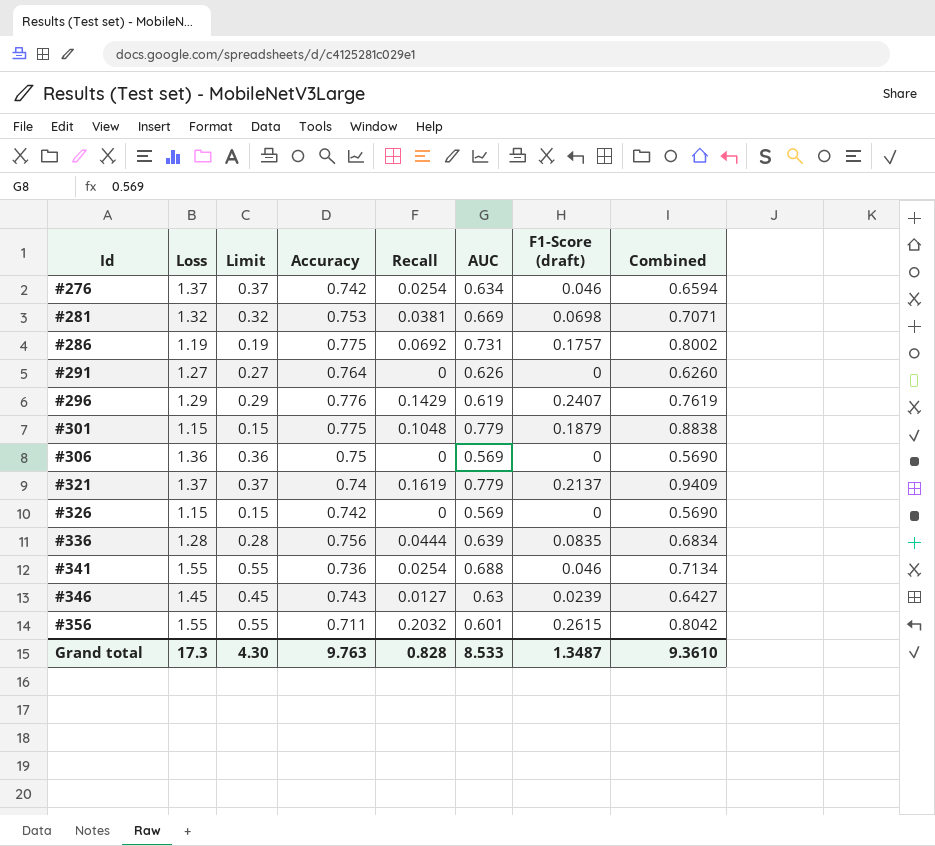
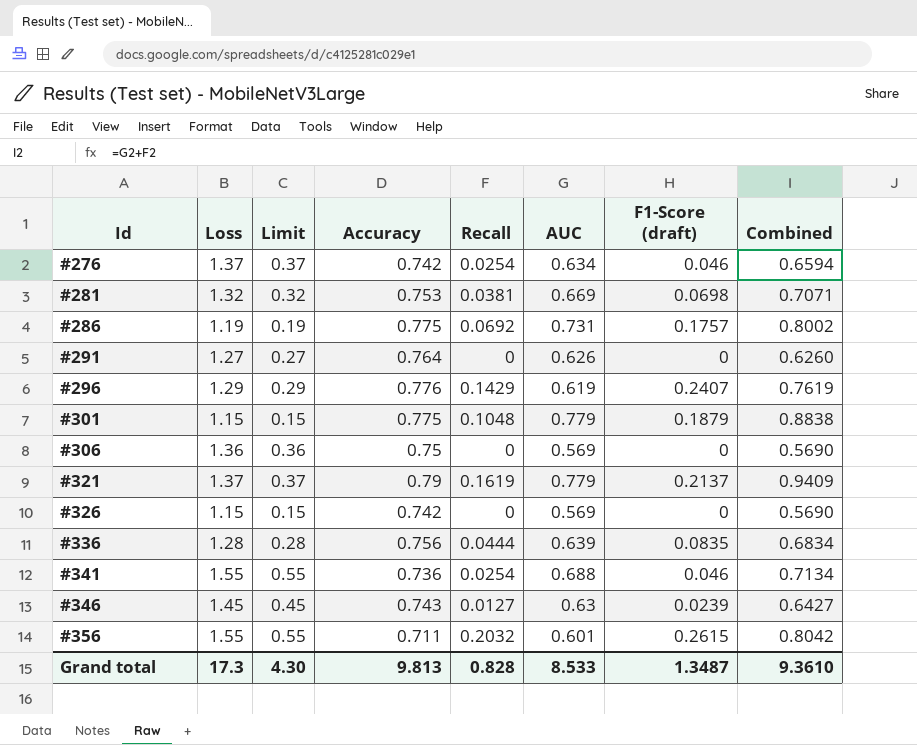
#321 | Accuracy: 0.74 -> 0.79
Grand total | Accuracy: 9.763 -> 9.813

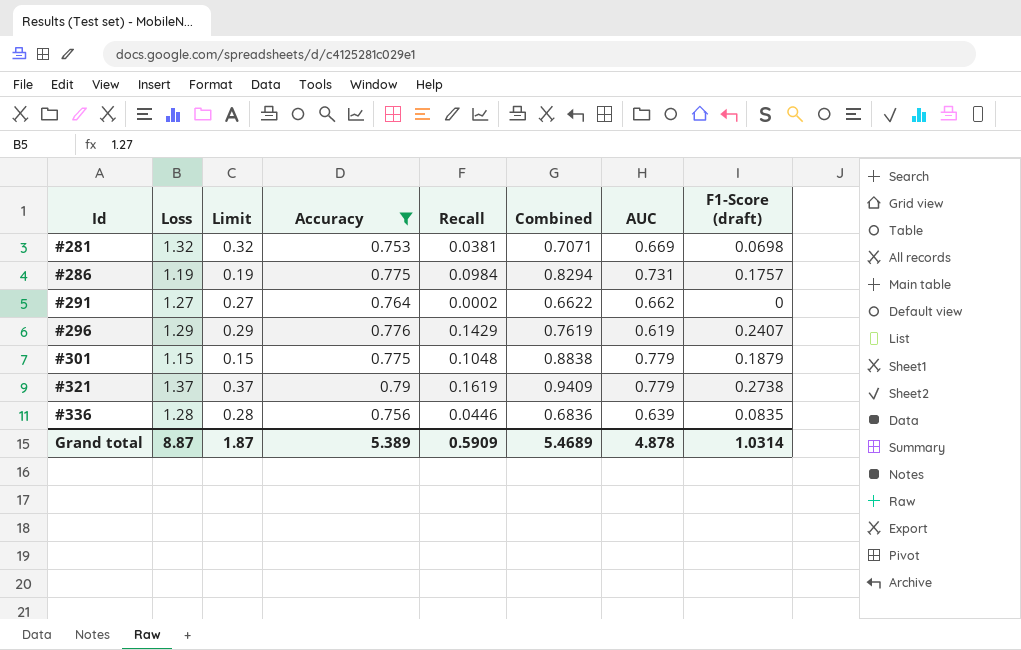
filter: none -> Accuracy >= 0.753
column Combined | position: 8 -> 6
#286 | Recall: 0.0692 -> 0.0984
#286 | Combined: 0.8002 -> 0.8294
#291 | Recall: 0 -> 0.0002
#291 | Combined: 0.6260 -> 0.6622
#291 | AUC: 0.626 -> 0.662
#321 | F1-Score (draft): 0.2137 -> 0.2738
#336 | Recall: 0.0444 -> 0.0446
#336 | Combined: 0.6834 -> 0.6836
Grand total | Loss: 17.3 -> 8.87
Grand total | Limit: 4.30 -> 1.87
Grand total | Accuracy: 9.813 -> 5.389
Grand total | Recall: 0.828 -> 0.5909
Grand total | Combined: 9.3610 -> 5.4689
Grand total | AUC: 8.533 -> 4.878
Grand total | F1-Score (draft): 1.3487 -> 1.0314

